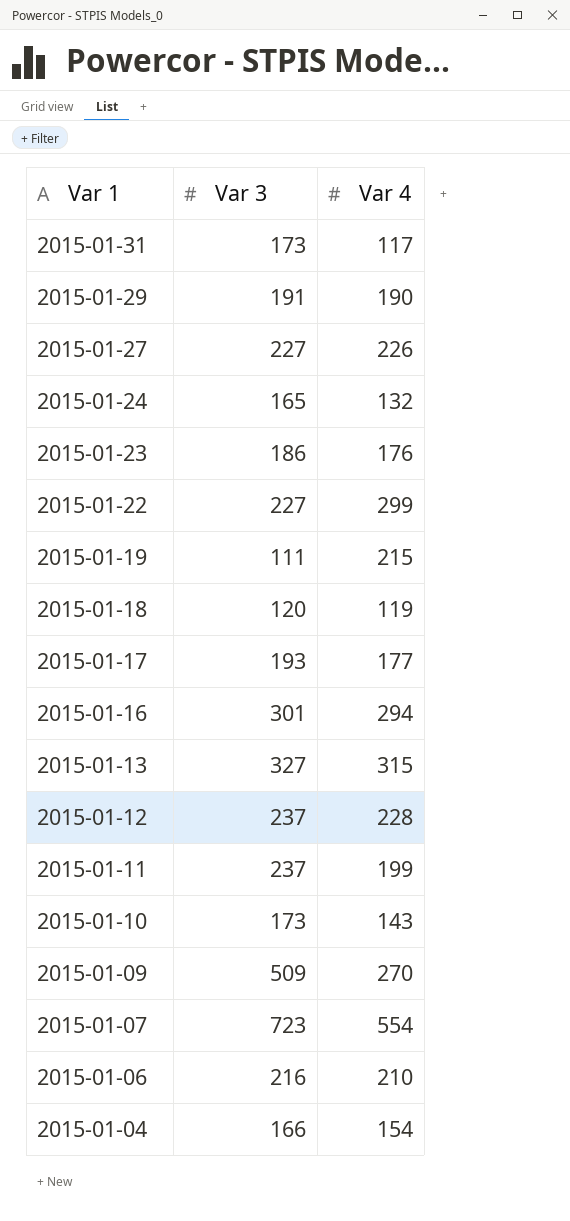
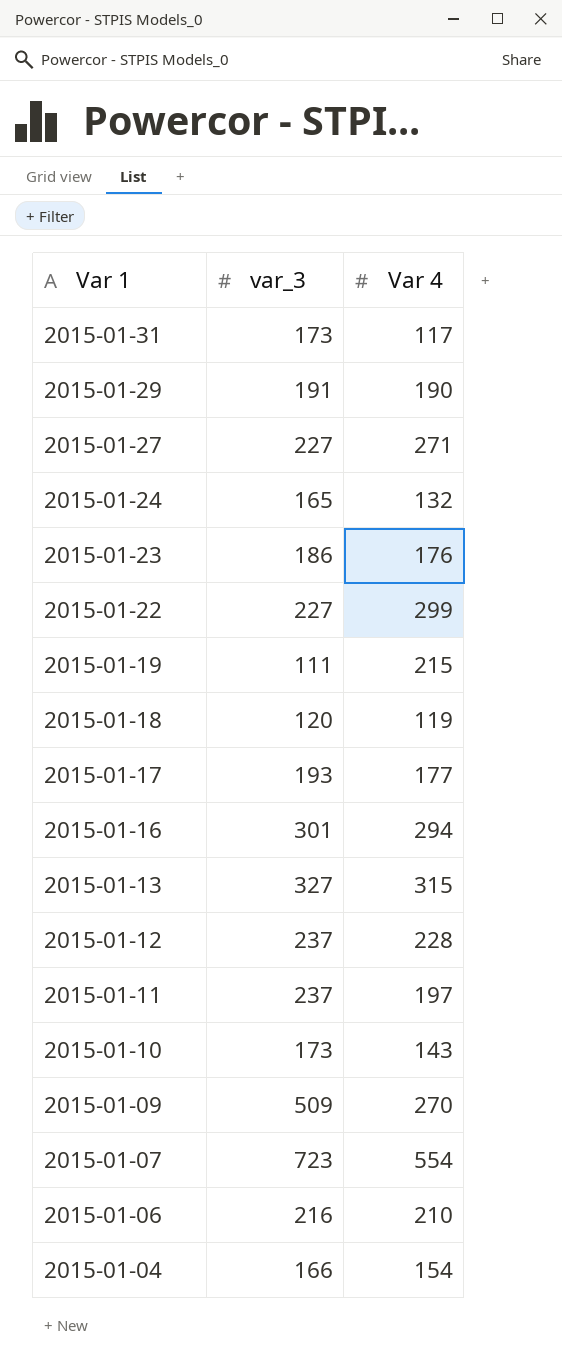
column name: Var 3 -> var_3
2015-01-27 | Var 4: 226 -> 271
2015-01-11 | Var 4: 199 -> 197

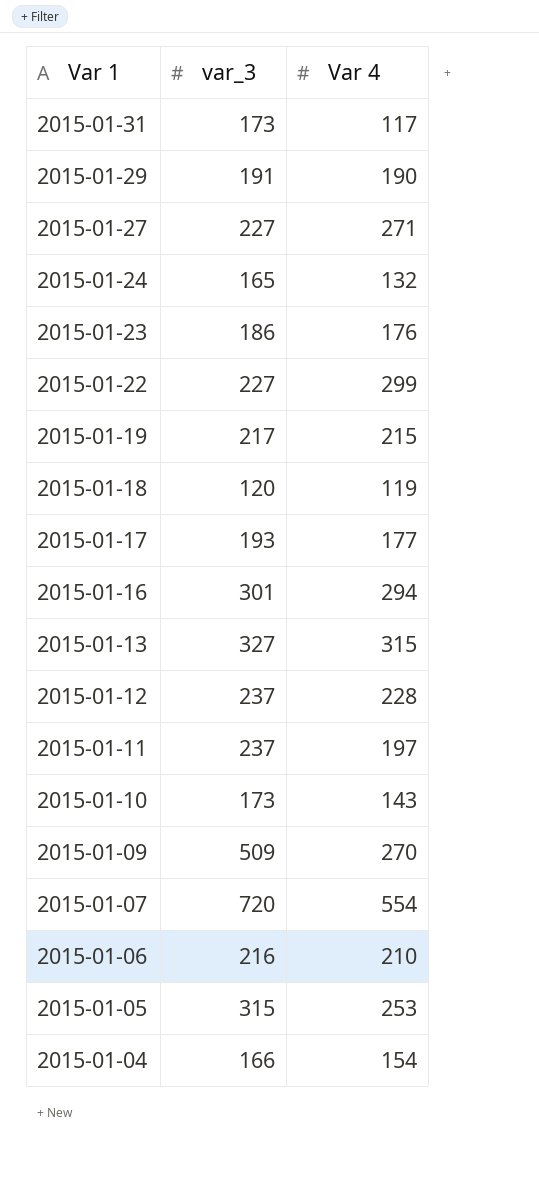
2015-01-19 | var_3: 111 -> 217
2015-01-07 | var_3: 723 -> 720
row 2015-01-05: none -> 315 | 253

